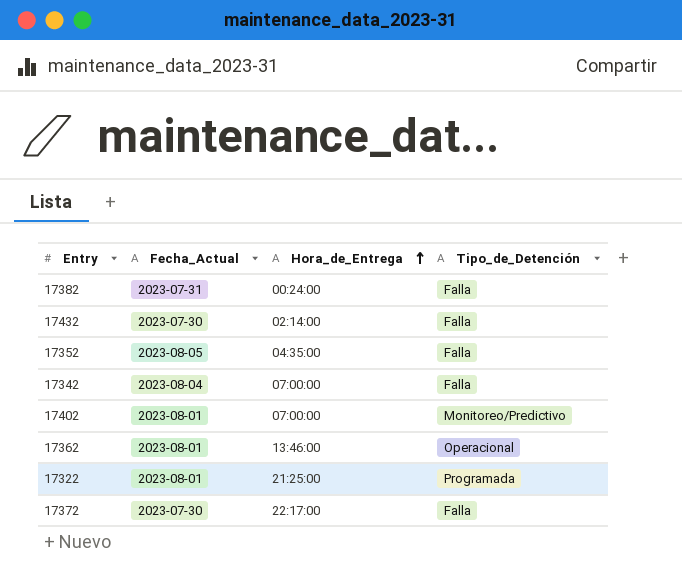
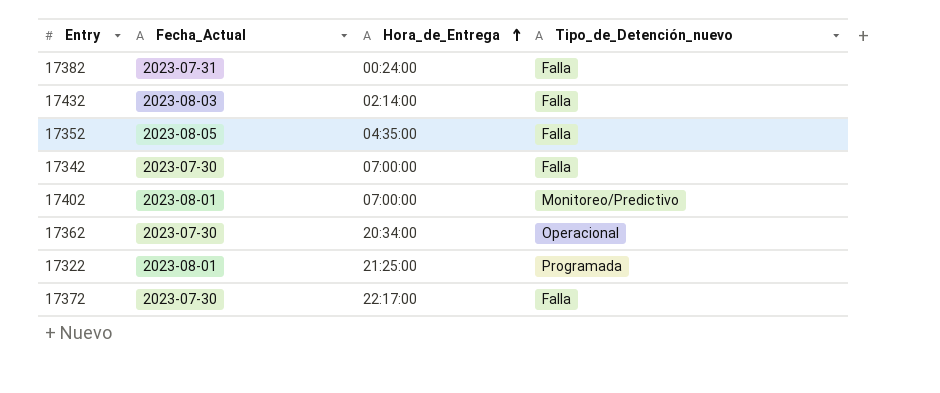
column name: Tipo_de_Detención -> Tipo_de_Detención_nuevo
17432 | Fecha_Actual: 2023-07-30 -> 2023-08-03
17342 | Fecha_Actual: 2023-08-04 -> 2023-07-30
17362 | Fecha_Actual: 2023-08-01 -> 2023-07-30
17362 | Hora_de_Entrega: 13:46:00 -> 20:34:00

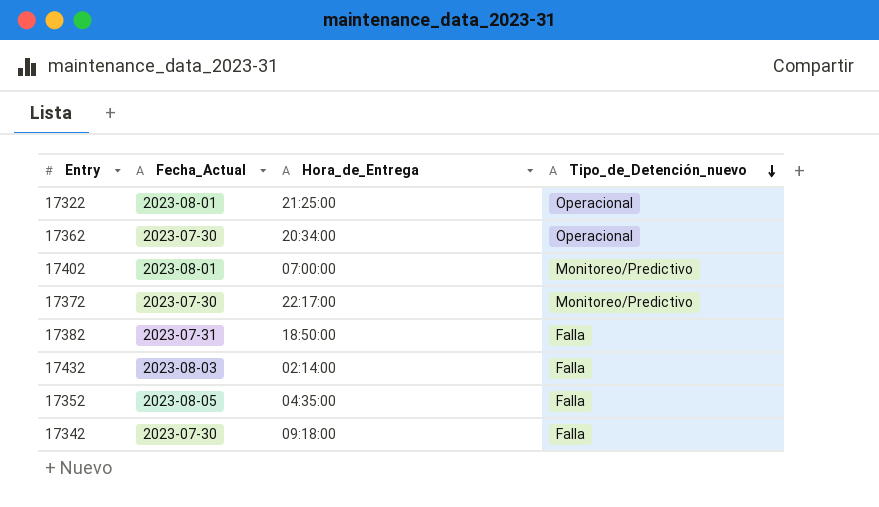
row order: Hora_de_Entrega ascending -> Tipo_de_Detención_nuevo descending
17322 | Tipo_de_Detención_nuevo: Programada -> Operacional
17372 | Tipo_de_Detención_nuevo: Falla -> Monitoreo/Predictivo
17382 | Hora_de_Entrega: 00:24:00 -> 18:50:00
17342 | Hora_de_Entrega: 07:00:00 -> 09:18:00

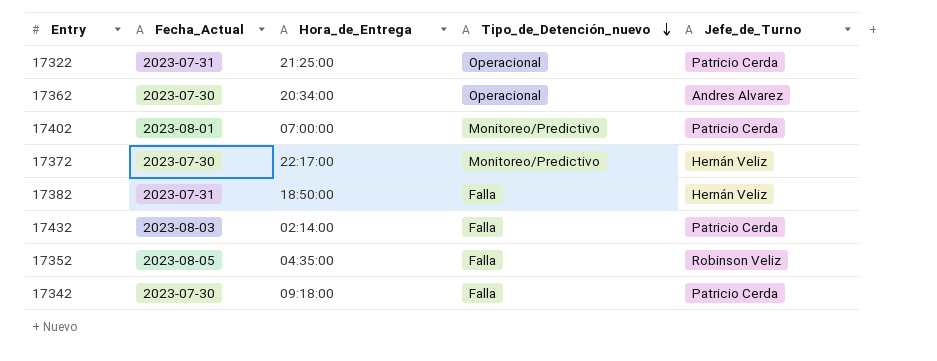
column Jefe_de_Turno | position: none -> 5
17322 | Fecha_Actual: 2023-08-01 -> 2023-07-31

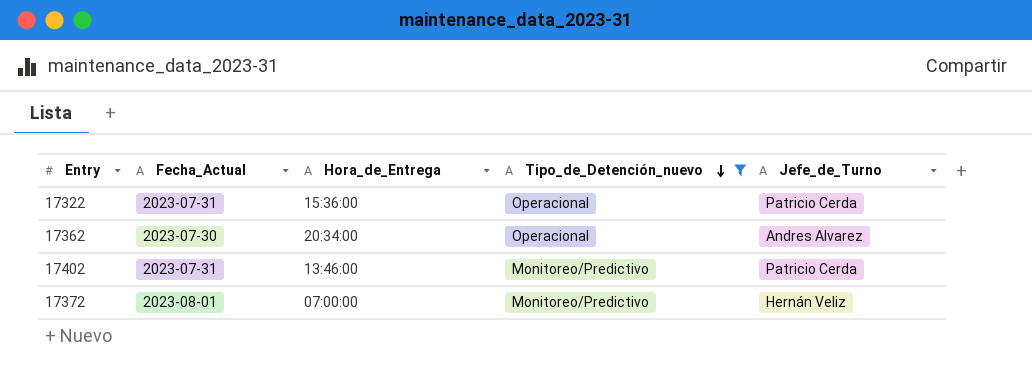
filter: none -> Tipo_de_Detención_nuevo != Falla
17322 | Hora_de_Entrega: 21:25:00 -> 15:36:00
17402 | Fecha_Actual: 2023-08-01 -> 2023-07-31
17402 | Hora_de_Entrega: 07:00:00 -> 13:46:00
17372 | Fecha_Actual: 2023-07-30 -> 2023-08-01
17372 | Hora_de_Entrega: 22:17:00 -> 07:00:00

